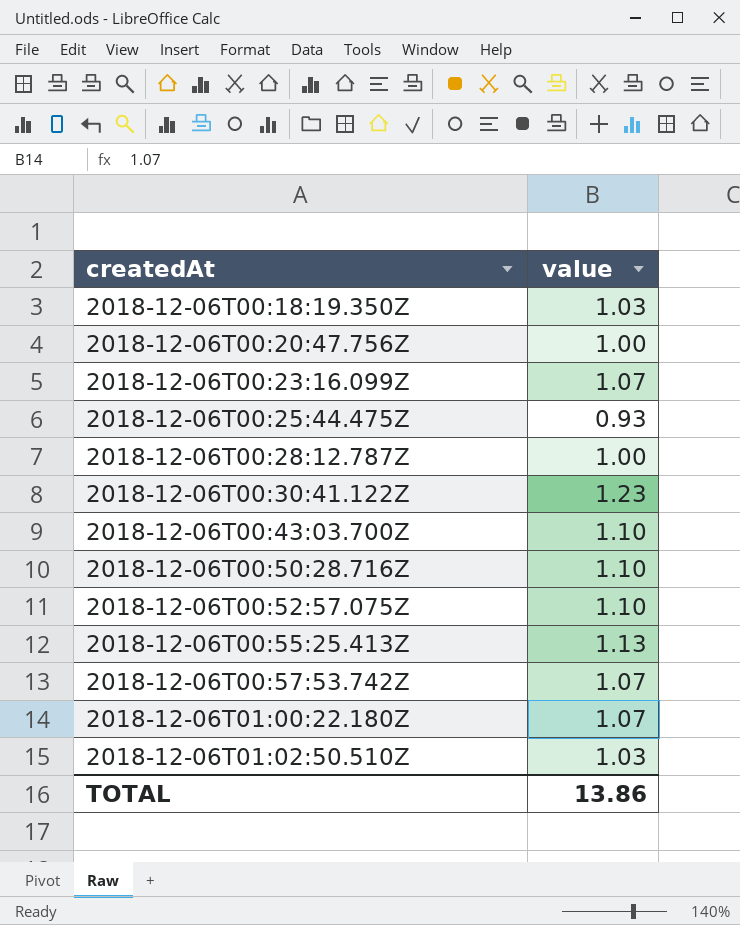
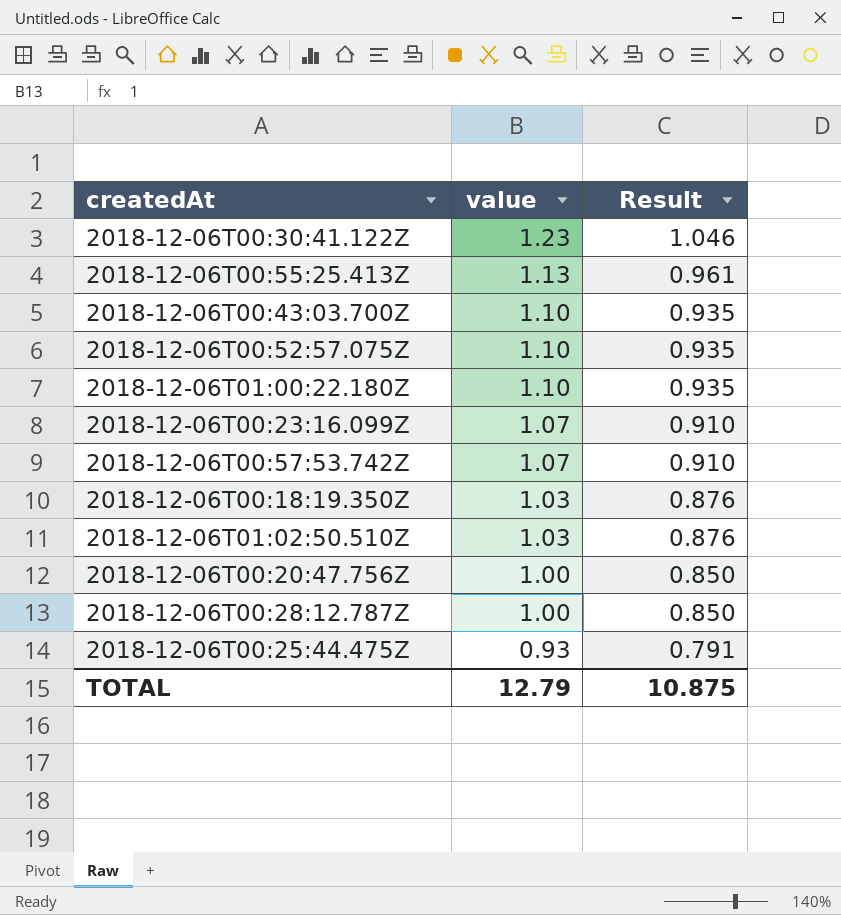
row order: createdAt ascending -> value descending
column Result | formula: none -> [value] * 0.85
row 2018-12-06T00:50:28.716Z: 1.10 -> none
2018-12-06T01:00:22.180Z | value: 1.07 -> 1.10
TOTAL | value: 13.86 -> 12.79

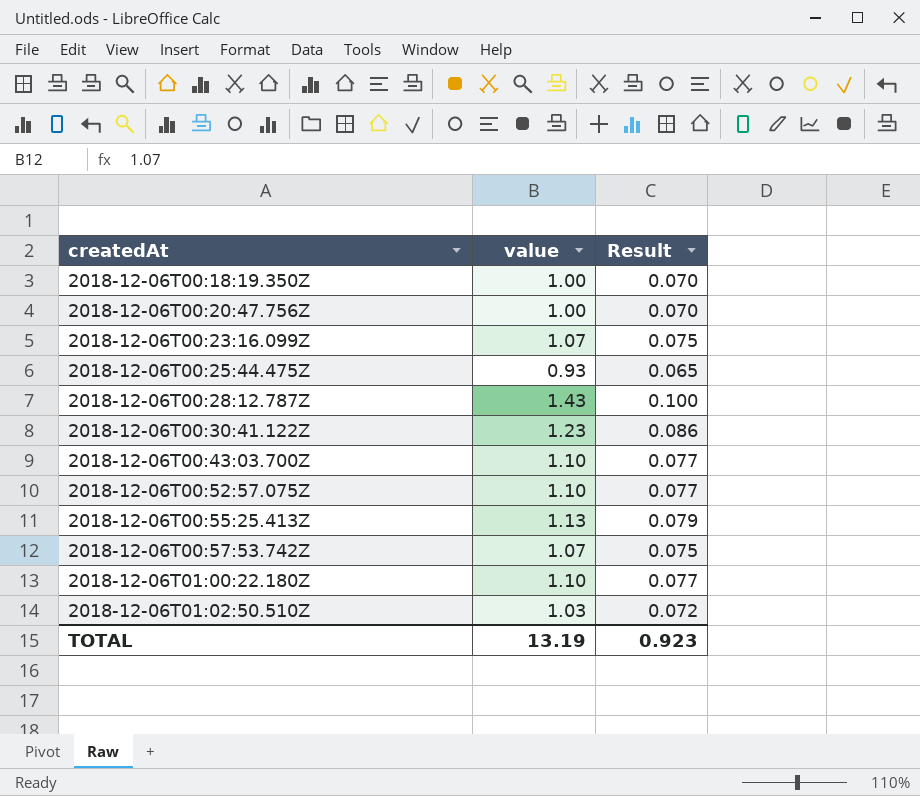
row order: value descending -> createdAt ascending
column Result | formula: [value] * 0.85 -> [value] * 0.07
2018-12-06T00:18:19.350Z | value: 1.03 -> 1.00
2018-12-06T00:28:12.787Z | value: 1.00 -> 1.43
TOTAL | value: 12.79 -> 13.19
TOTAL | Result: 10.875 -> 0.923

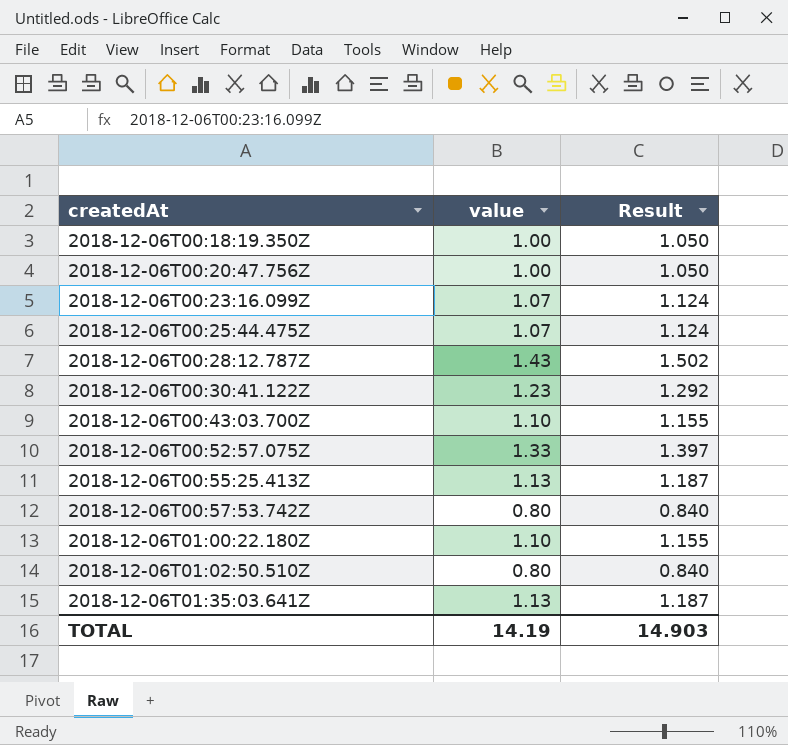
column Result | formula: [value] * 0.07 -> [value] * 1.05
2018-12-06T00:25:44.475Z | value: 0.93 -> 1.07
2018-12-06T00:52:57.075Z | value: 1.10 -> 1.33
2018-12-06T00:57:53.742Z | value: 1.07 -> 0.80
2018-12-06T01:02:50.510Z | value: 1.03 -> 0.80
row 2018-12-06T01:35:03.641Z: none -> 1.13 | 1.187
TOTAL | value: 13.19 -> 14.19
TOTAL | Result: 0.923 -> 14.903

